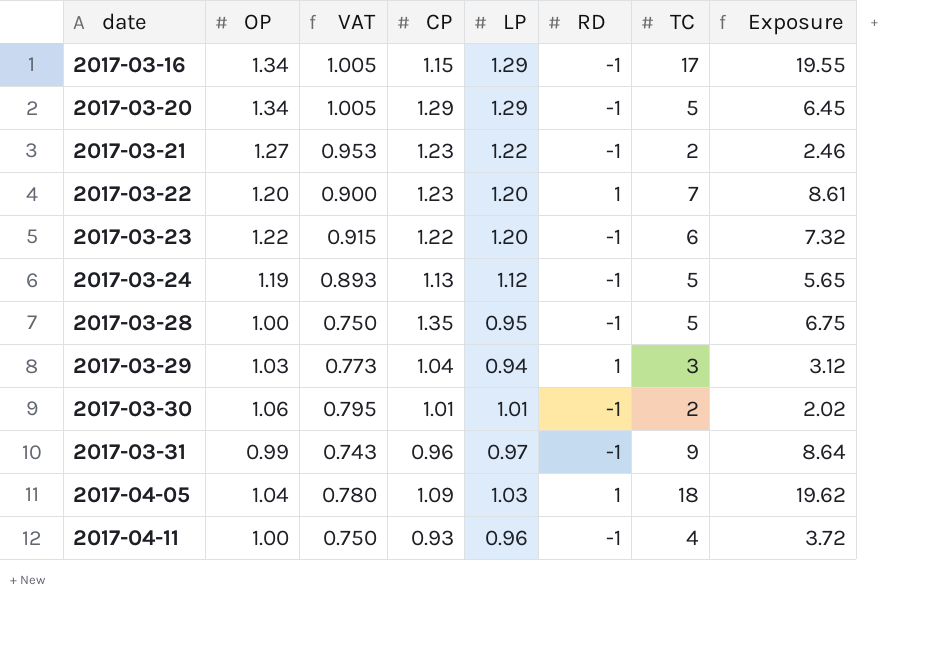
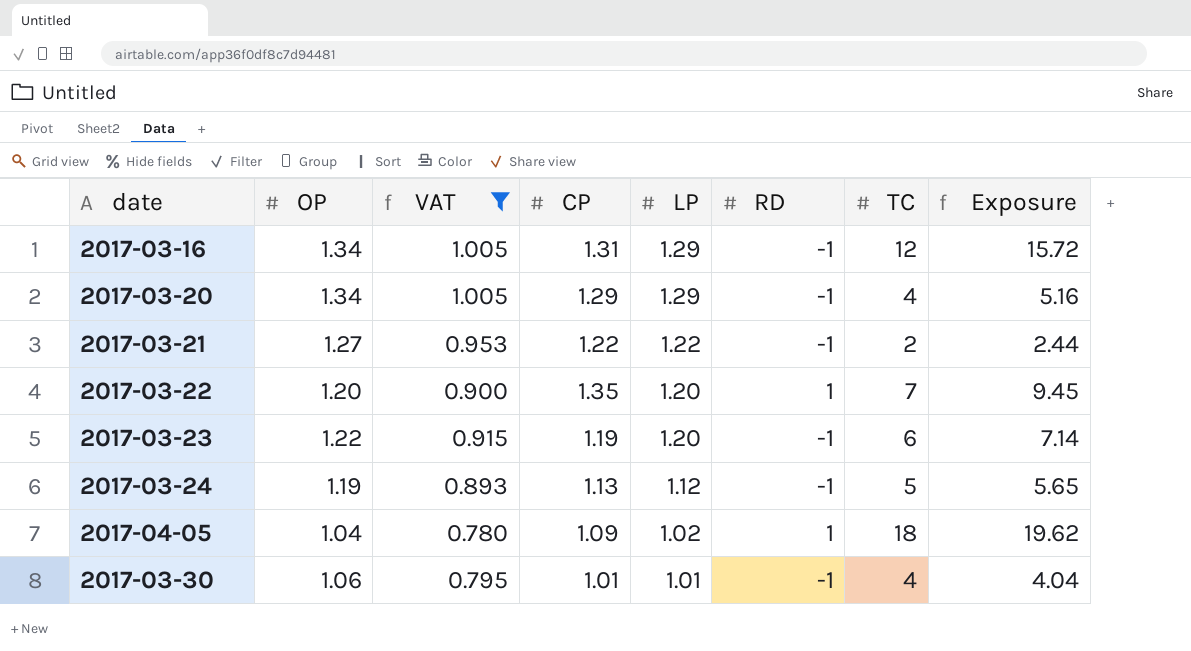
filter: none -> VAT >= 0.780
row order: date ascending -> LP descending
2017-03-16 | CP: 1.15 -> 1.31
2017-03-16 | TC: 17 -> 12
2017-03-16 | Exposure: 19.55 -> 15.72
2017-03-20 | TC: 5 -> 4
2017-03-20 | Exposure: 6.45 -> 5.16
2017-03-21 | CP: 1.23 -> 1.22
2017-03-21 | Exposure: 2.46 -> 2.44
2017-03-22 | CP: 1.23 -> 1.35
2017-03-22 | Exposure: 8.61 -> 9.45
2017-03-23 | CP: 1.22 -> 1.19
2017-03-23 | Exposure: 7.32 -> 7.14
2017-04-05 | LP: 1.03 -> 1.02
2017-03-30 | TC: 2 -> 4
2017-03-30 | Exposure: 2.02 -> 4.04

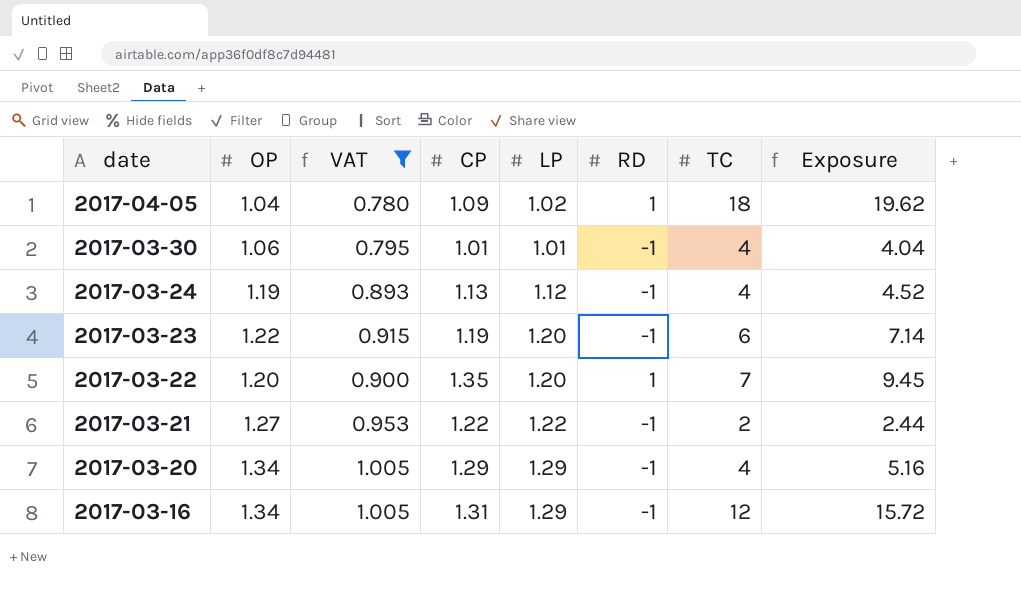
row order: LP descending -> date descending
2017-03-24 | TC: 5 -> 4
2017-03-24 | Exposure: 5.65 -> 4.52

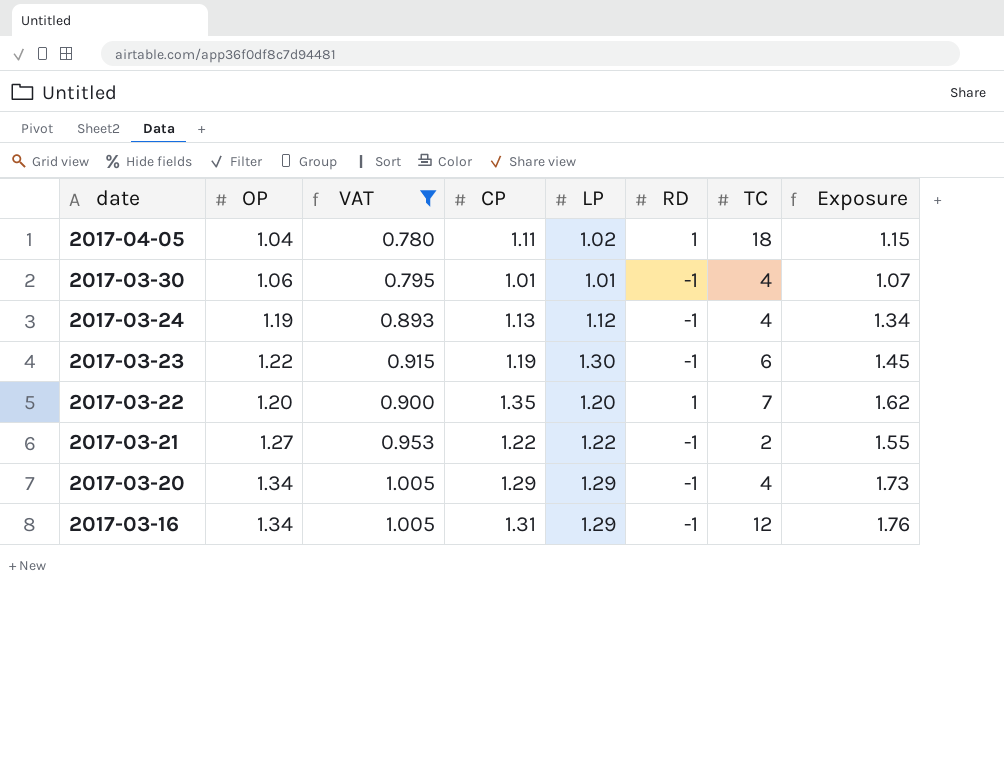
column Exposure | formula: [CP] * [TC] -> [OP] * [CP]
2017-04-05 | CP: 1.09 -> 1.11
2017-03-23 | LP: 1.20 -> 1.30

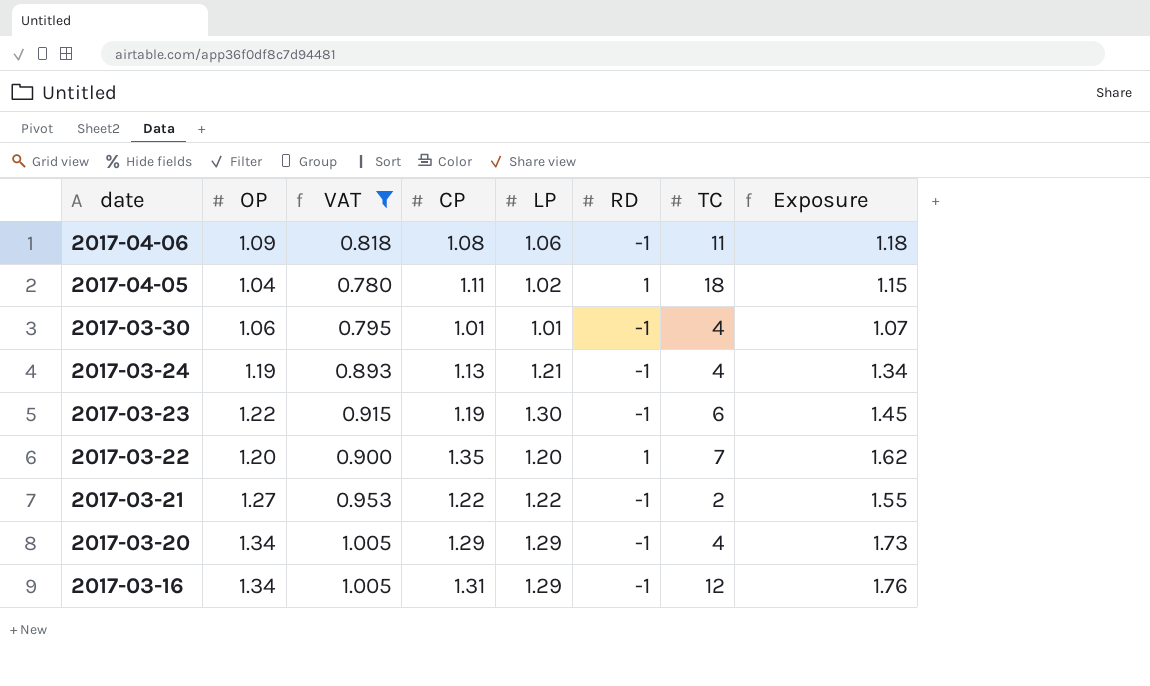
row 2017-04-06: none -> 1.09 | 0.818 | 1.08 | 1.06 | -1 | 11 | 1.18
2017-03-24 | LP: 1.12 -> 1.21

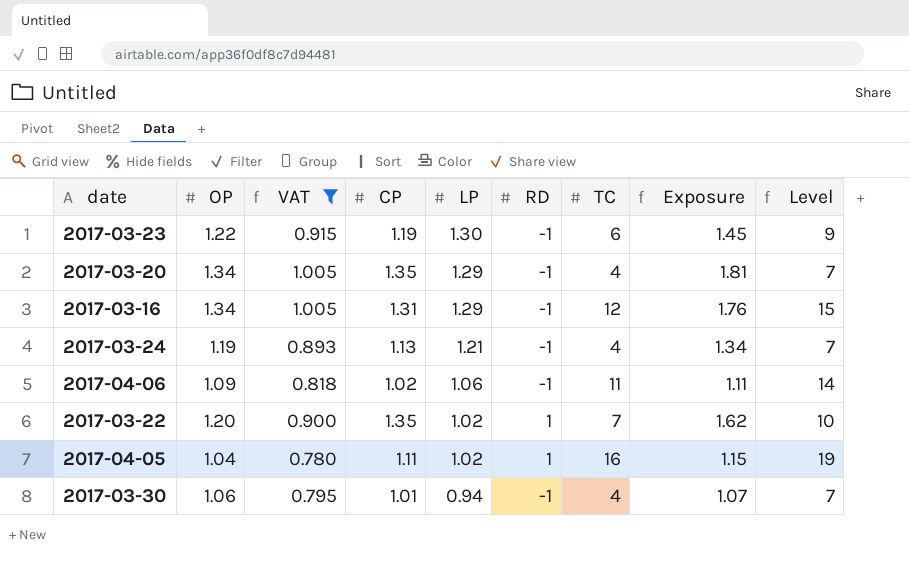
row order: date descending -> LP descending
column Level | formula: none -> [TC] + 3
row 2017-03-21: 1.27 | 0.953 | 1.22 | 1.22 | -1 | 2 | 1.55 -> none
2017-03-20 | CP: 1.29 -> 1.35
2017-03-20 | Exposure: 1.73 -> 1.81
2017-04-06 | CP: 1.08 -> 1.02
2017-04-06 | Exposure: 1.18 -> 1.11
2017-03-22 | LP: 1.20 -> 1.02
2017-04-05 | TC: 18 -> 16
2017-03-30 | LP: 1.01 -> 0.94

